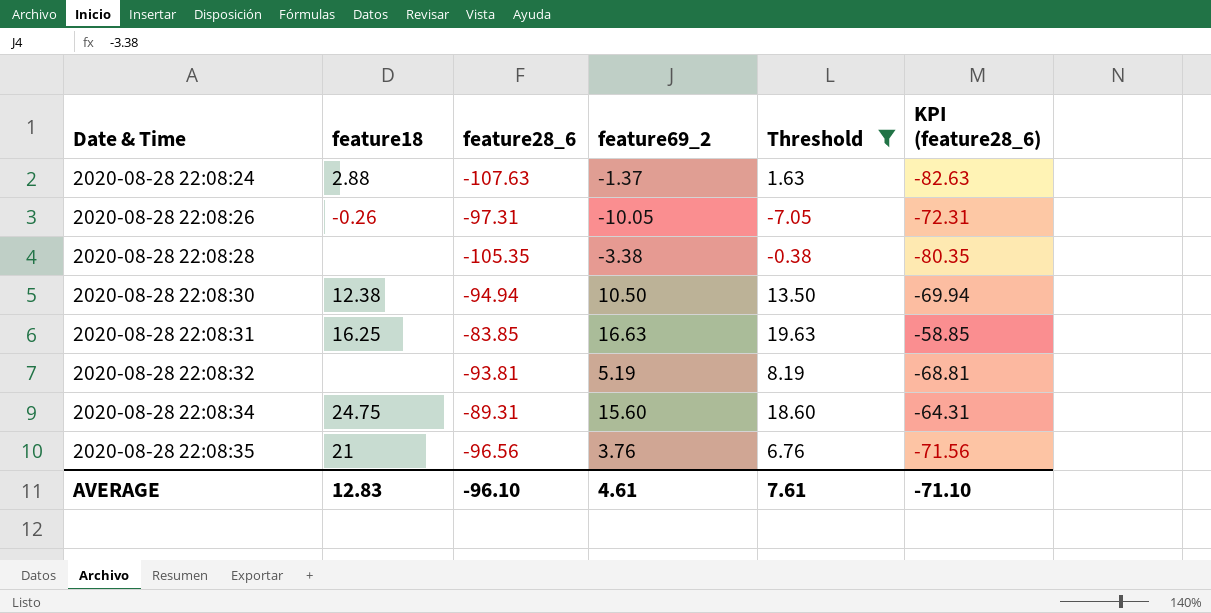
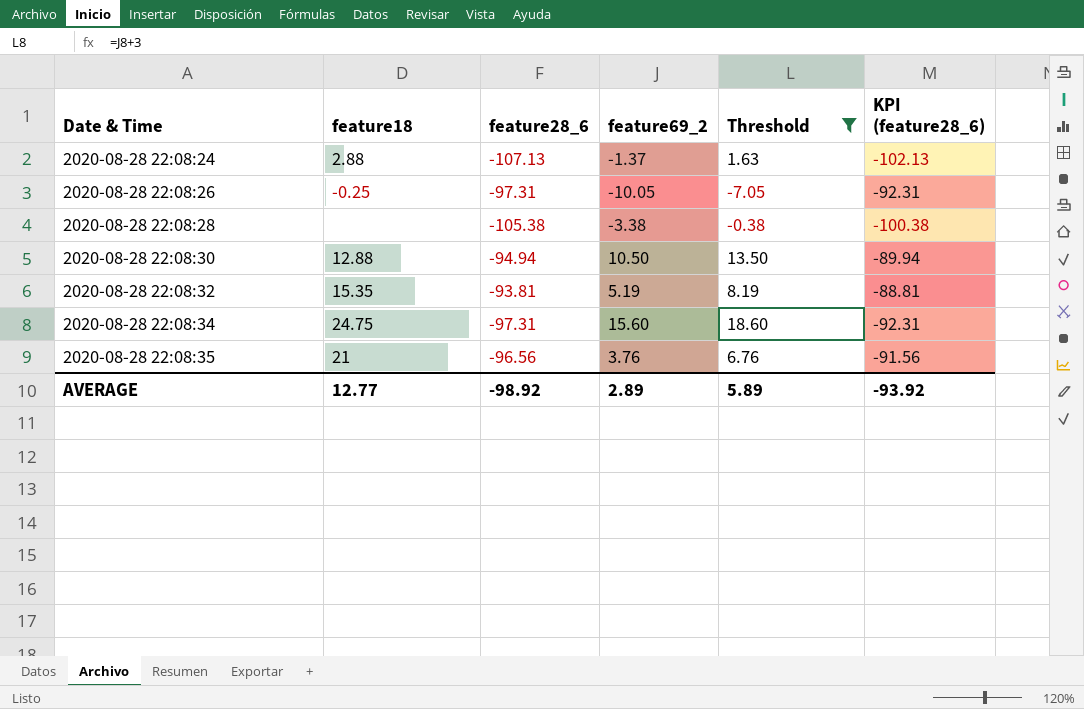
column KPI (feature28_6) | formula: [feature28_6] + 25 -> [feature28_6] + 5
row 2020-08-28 22:08:31: 16.25 | -83.85 | 16.63 | 19.63 | -58.85 -> none
2020-08-28 22:08:24 | feature28_6: -107.63 -> -107.13
2020-08-28 22:08:26 | feature18: -0.26 -> -0.25
2020-08-28 22:08:28 | feature28_6: -105.35 -> -105.38
2020-08-28 22:08:30 | feature18: 12.38 -> 12.88
2020-08-28 22:08:32 | feature18: none -> 15.35
2020-08-28 22:08:34 | feature28_6: -89.31 -> -97.31
AVERAGE | feature18: 12.83 -> 12.77
AVERAGE | feature28_6: -96.10 -> -98.92
AVERAGE | feature69_2: 4.61 -> 2.89
AVERAGE | Threshold: 7.61 -> 5.89
AVERAGE | KPI (feature28_6): -71.10 -> -93.92

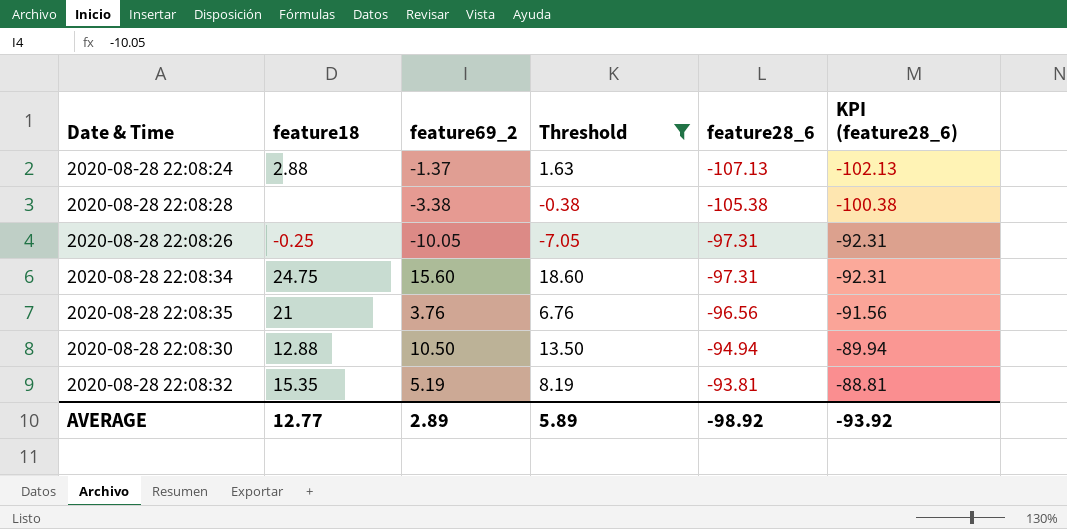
row order: Date & Time ascending -> feature28_6 ascending
column feature28_6 | position: 3 -> 5

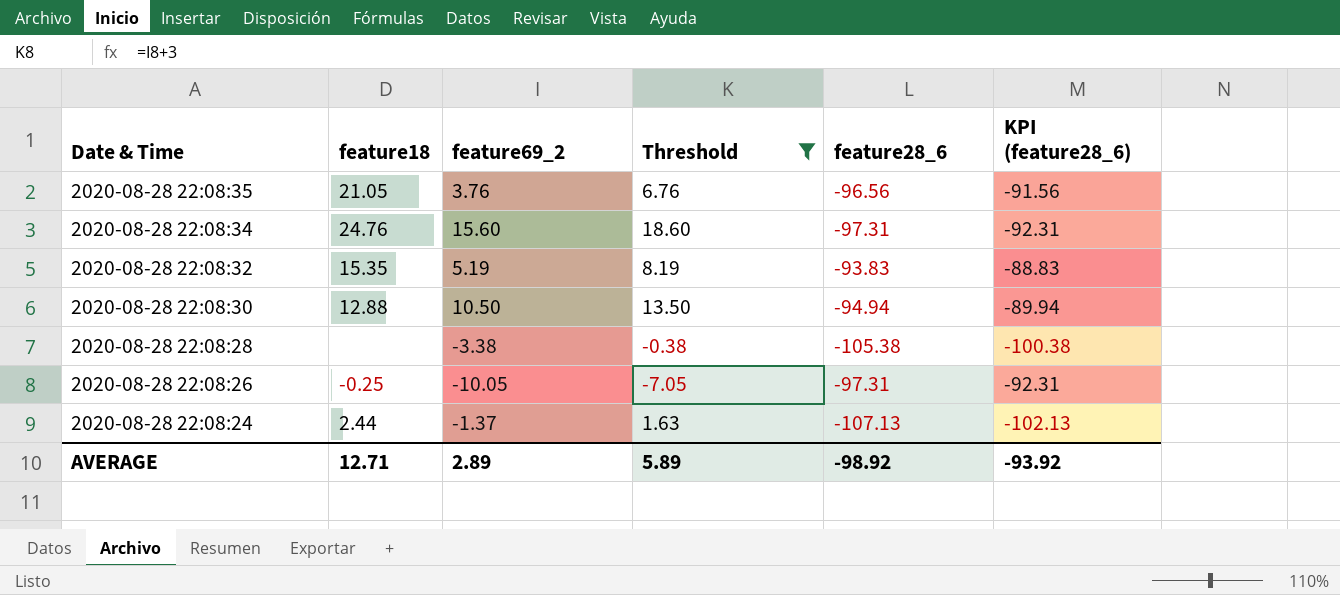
row order: feature28_6 ascending -> Date & Time descending
2020-08-28 22:08:35 | feature18: 21 -> 21.05
2020-08-28 22:08:34 | feature18: 24.75 -> 24.76
2020-08-28 22:08:32 | feature28_6: -93.81 -> -93.83
2020-08-28 22:08:32 | KPI (feature28_6): -88.81 -> -88.83
2020-08-28 22:08:24 | feature18: 2.88 -> 2.44
AVERAGE | feature18: 12.77 -> 12.71

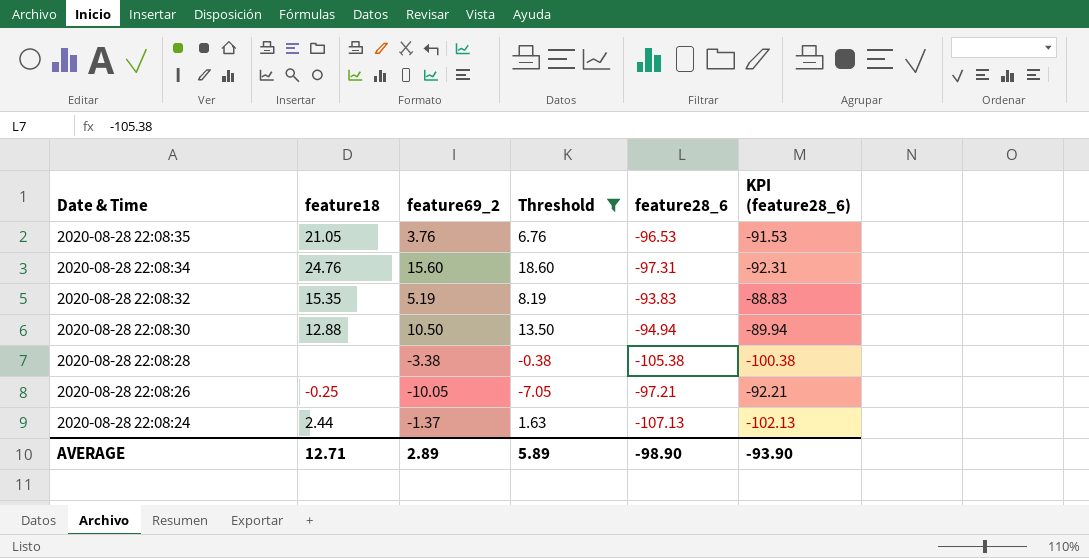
2020-08-28 22:08:35 | feature28_6: -96.56 -> -96.53
2020-08-28 22:08:35 | KPI (feature28_6): -91.56 -> -91.53
2020-08-28 22:08:26 | feature28_6: -97.31 -> -97.21
2020-08-28 22:08:26 | KPI (feature28_6): -92.31 -> -92.21
AVERAGE | feature28_6: -98.92 -> -98.90
AVERAGE | KPI (feature28_6): -93.92 -> -93.90

